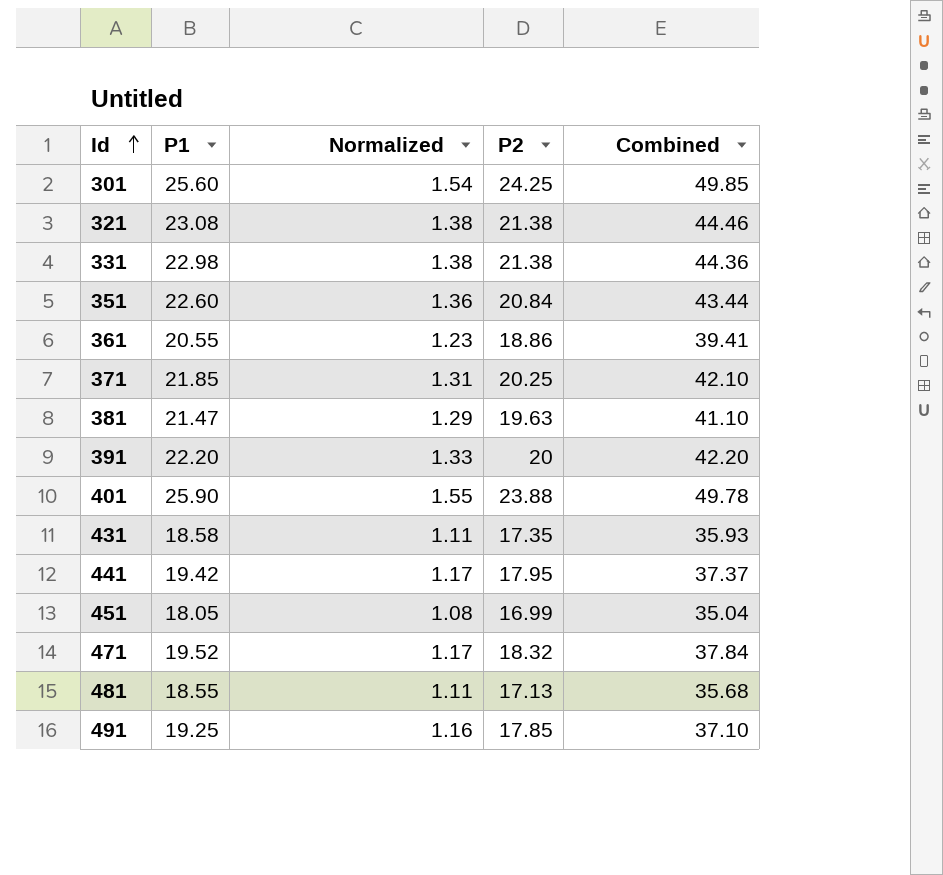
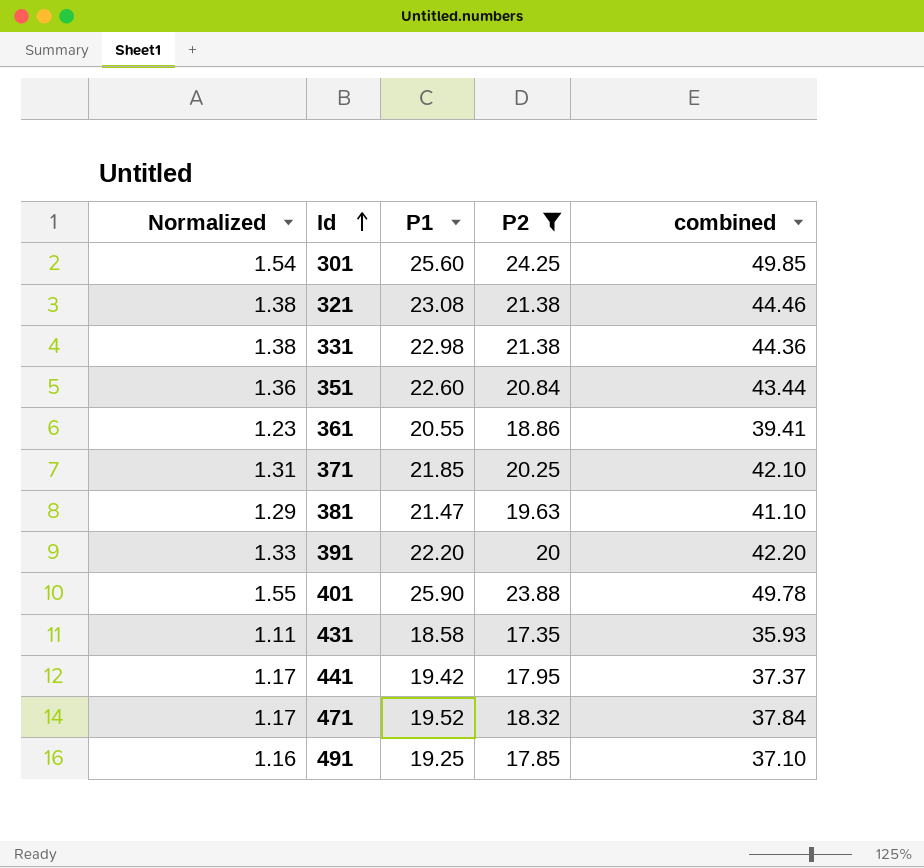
filter: none -> P2 >= 17.35
column Normalized | position: 3 -> 1
column name: Combined -> combined

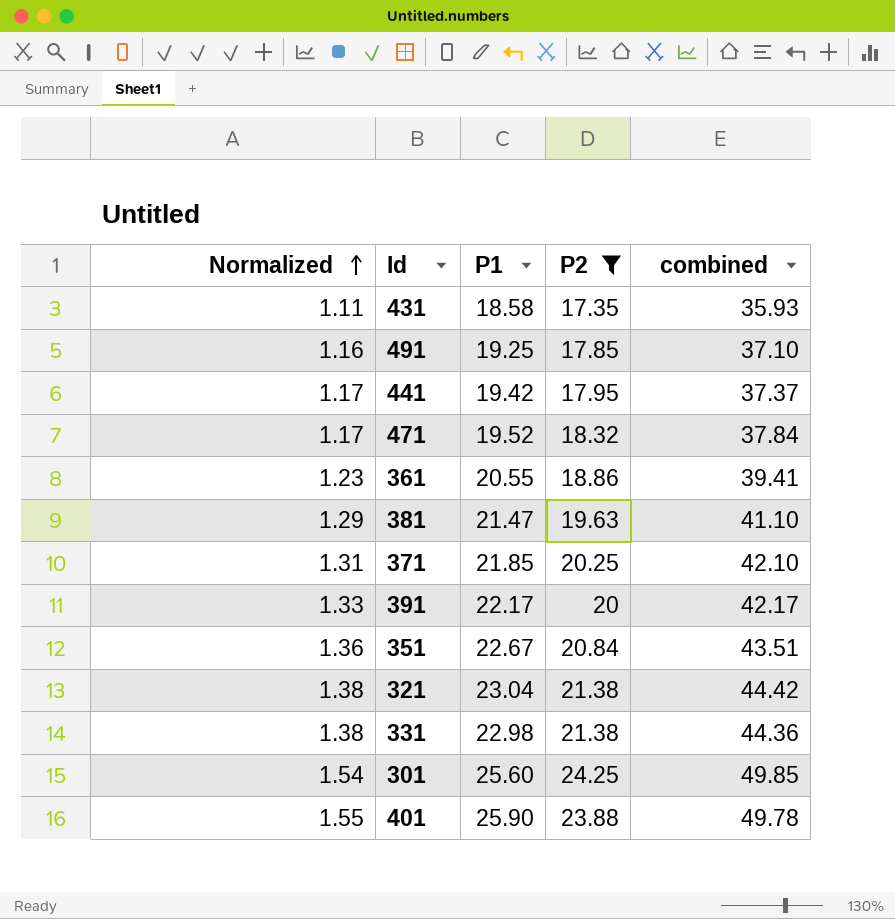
row order: Id ascending -> Normalized ascending
391 | P1: 22.20 -> 22.17
391 | combined: 42.20 -> 42.17
351 | P1: 22.60 -> 22.67
351 | combined: 43.44 -> 43.51
321 | P1: 23.08 -> 23.04
321 | combined: 44.46 -> 44.42

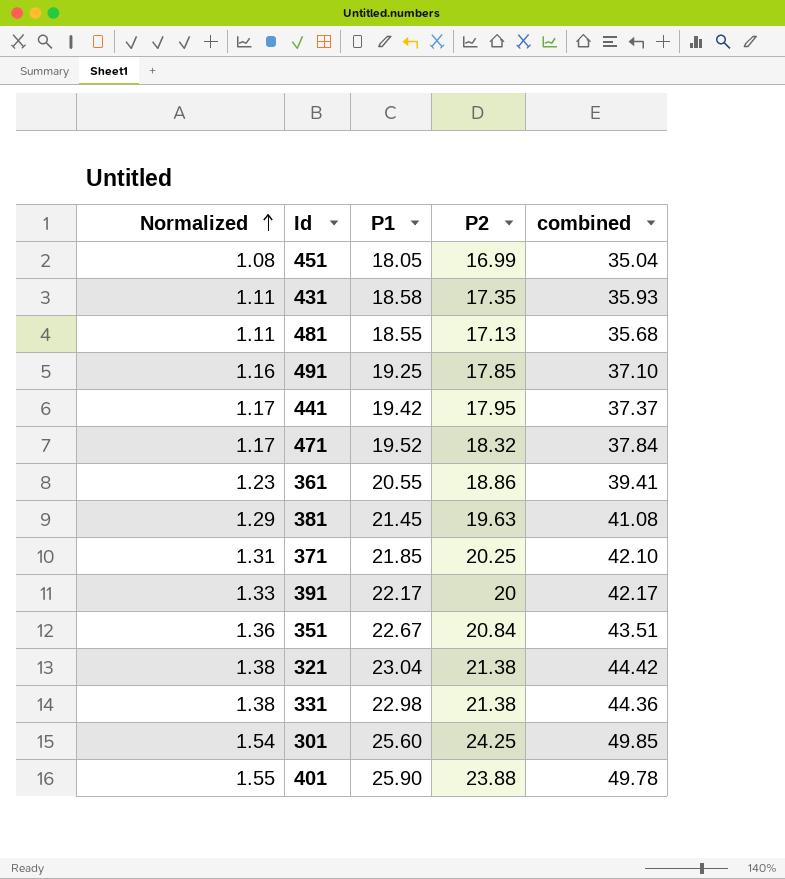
filter: P2 >= 17.35 -> none
381 | P1: 21.47 -> 21.45
381 | combined: 41.10 -> 41.08

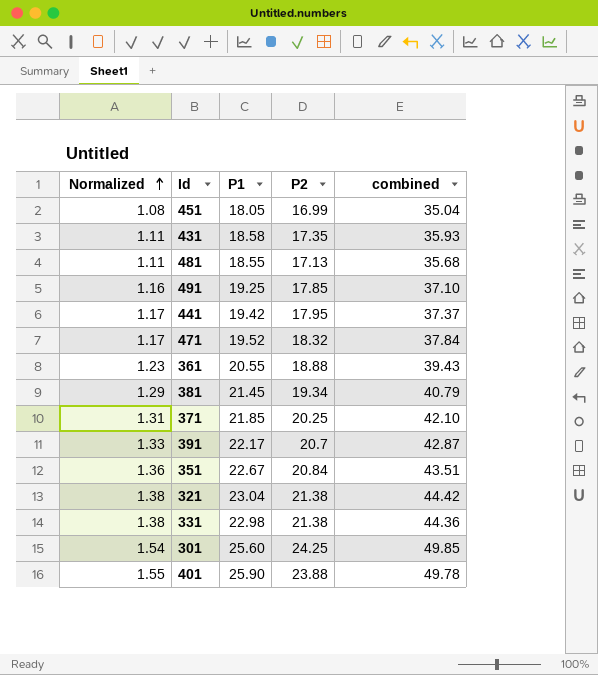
361 | P2: 18.86 -> 18.88
361 | combined: 39.41 -> 39.43
381 | P2: 19.63 -> 19.34
381 | combined: 41.08 -> 40.79
391 | P2: 20 -> 20.7
391 | combined: 42.17 -> 42.87

